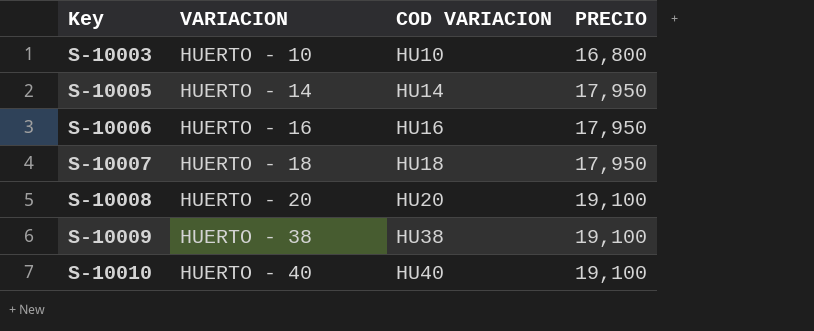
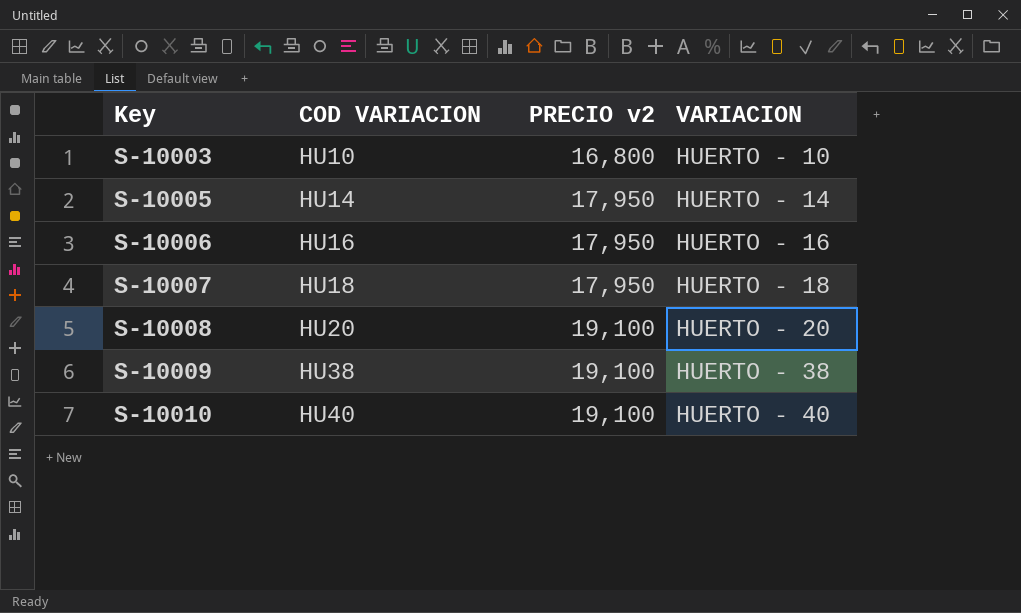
column name: PRECIO -> PRECIO v2
column VARIACION | position: 2 -> 4

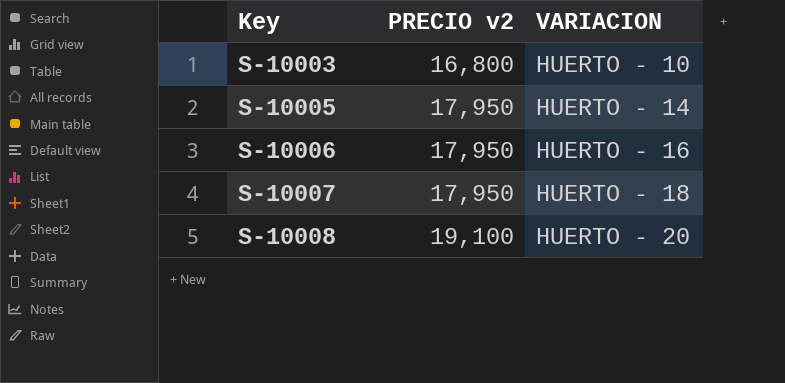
column COD VARIACION | position: 2 -> none
row S-10009: HU38 | 19,100 | HUERTO - 38 -> none
row S-10010: HU40 | 19,100 | HUERTO - 40 -> none

